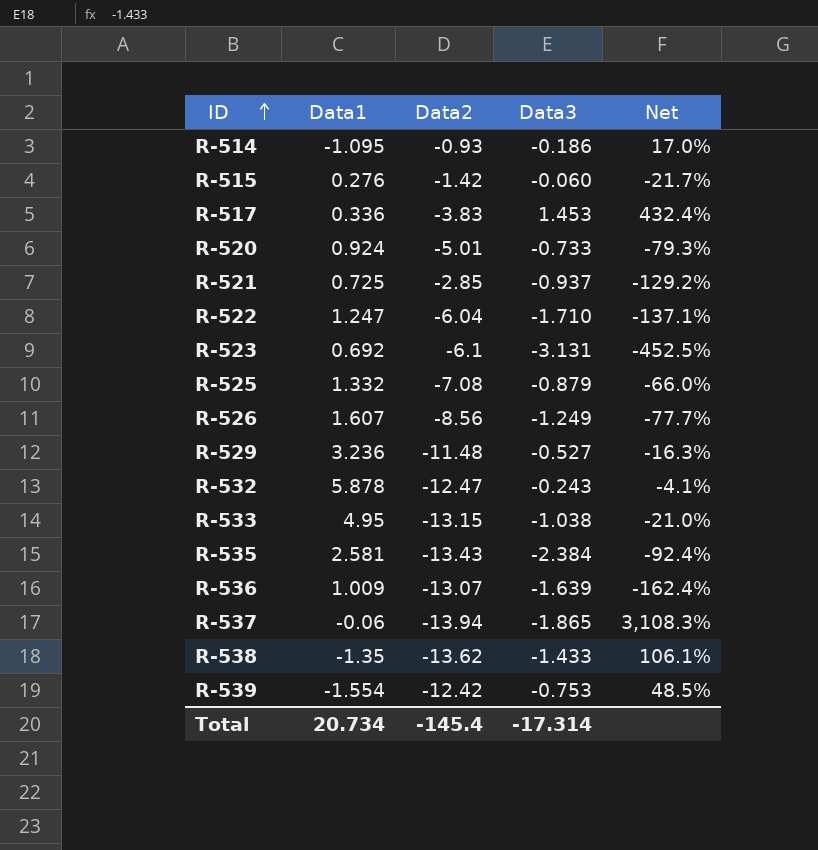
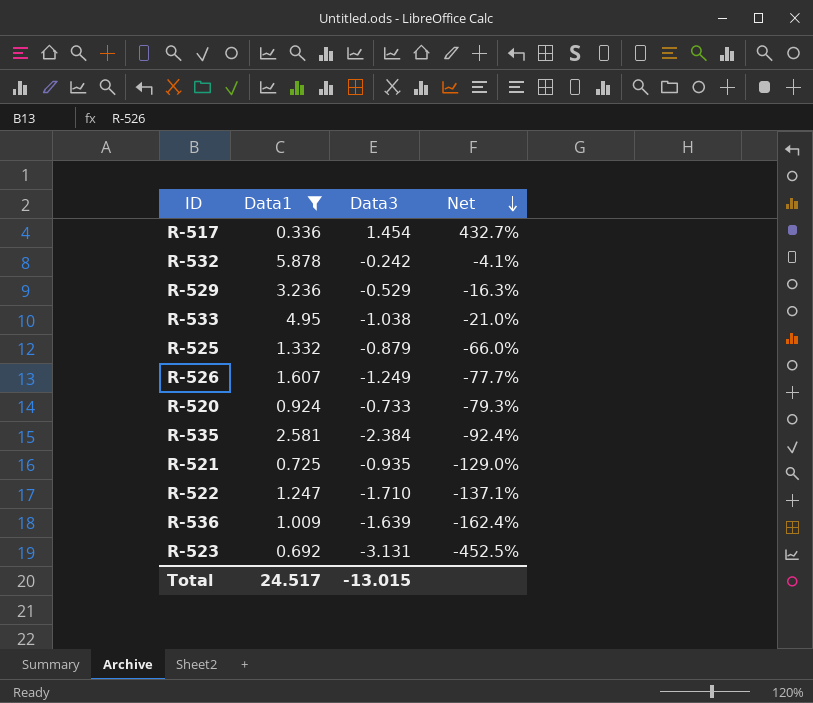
filter: none -> Data1 >= 0.336
row order: ID ascending -> Net descending
column Data2 | position: 3 -> none
R-517 | Data3: 1.453 -> 1.454
R-517 | Net: 432.4% -> 432.7%
R-532 | Data3: -0.243 -> -0.242
R-529 | Data3: -0.527 -> -0.529
R-521 | Data3: -0.937 -> -0.935
R-521 | Net: -129.2% -> -129.0%
Total | Data1: 20.734 -> 24.517
Total | Data3: -17.314 -> -13.015

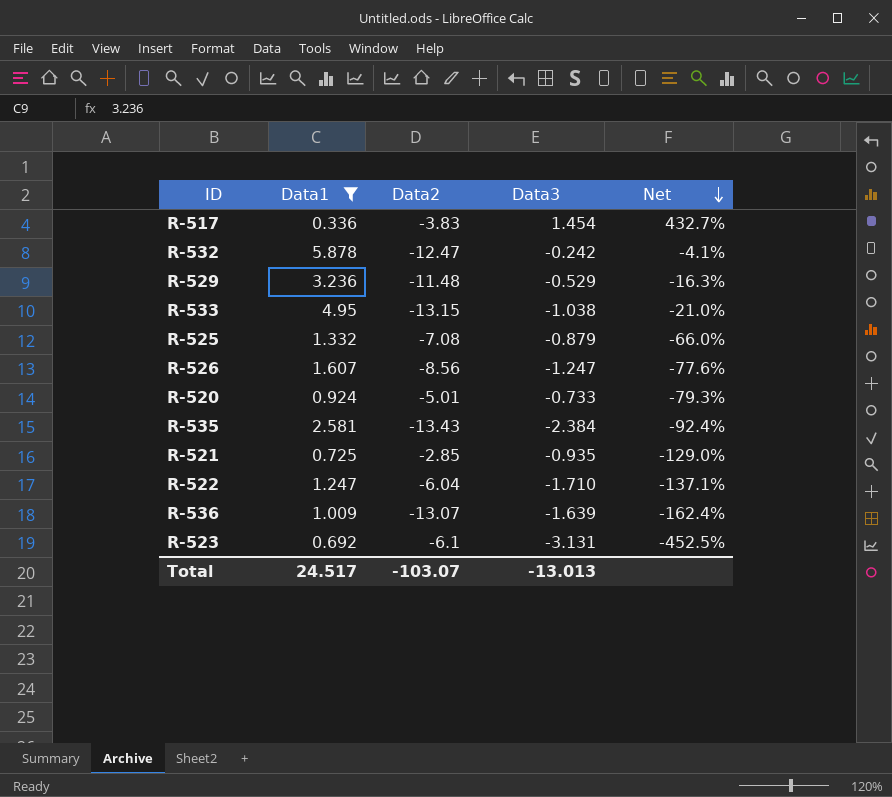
column Data2 | position: none -> 3
R-526 | Data3: -1.249 -> -1.247
R-526 | Net: -77.7% -> -77.6%
Total | Data3: -13.015 -> -13.013

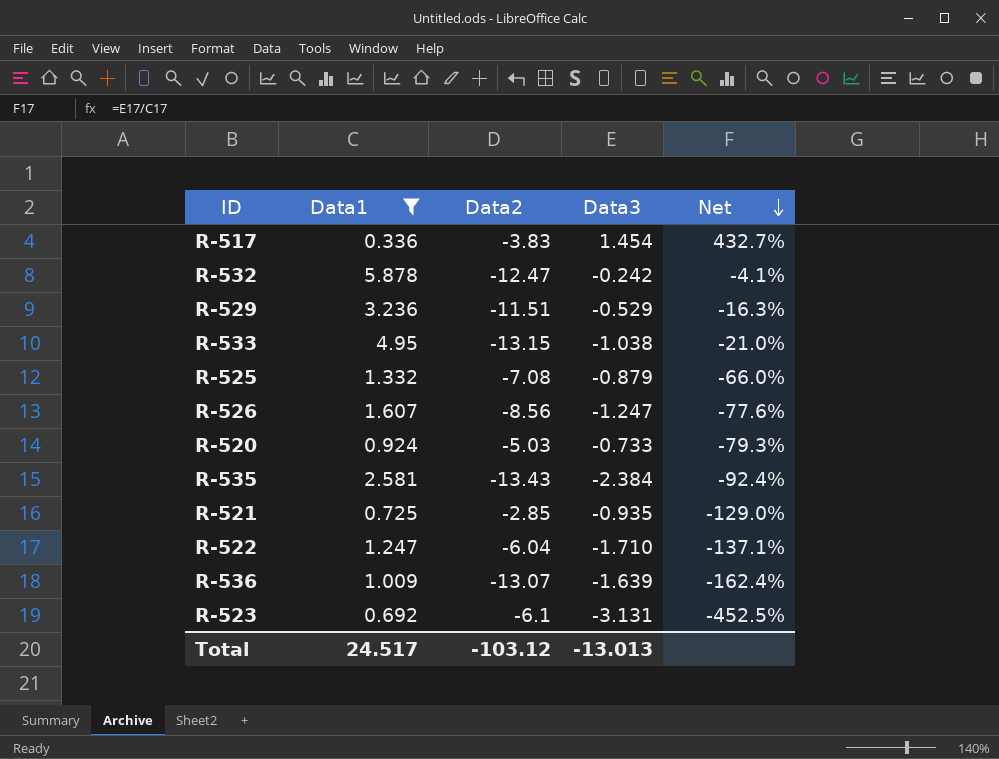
R-529 | Data2: -11.48 -> -11.51
R-520 | Data2: -5.01 -> -5.03
Total | Data2: -103.07 -> -103.12

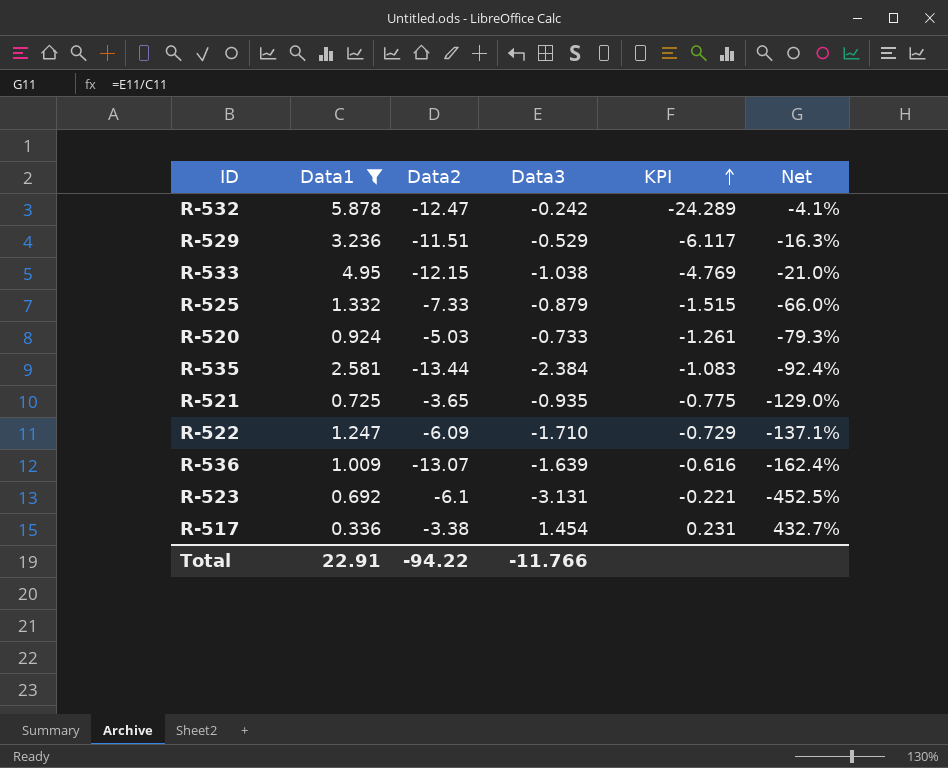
row order: Net descending -> KPI ascending
column KPI | formula: none -> [Data1] / [Data3]
row R-526: 1.607 | -8.56 | -1.247 | -77.6% -> none
R-533 | Data2: -13.15 -> -12.15
R-525 | Data2: -7.08 -> -7.33
R-535 | Data2: -13.43 -> -13.44
R-521 | Data2: -2.85 -> -3.65
R-522 | Data2: -6.04 -> -6.09
R-517 | Data2: -3.83 -> -3.38
Total | Data1: 24.517 -> 22.91
Total | Data2: -103.12 -> -94.22
Total | Data3: -13.013 -> -11.766

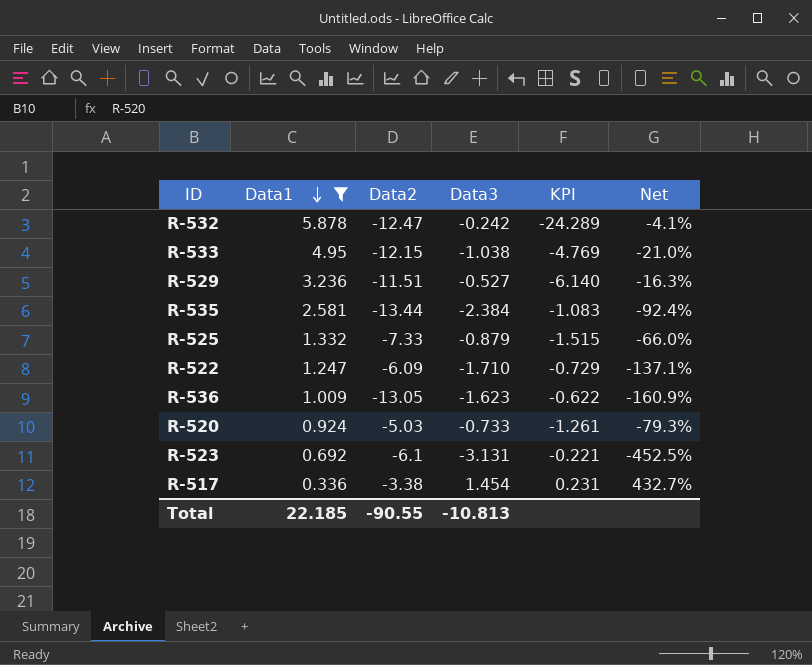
row order: KPI ascending -> Data1 descending
row R-521: 0.725 | -3.65 | -0.935 | -0.775 | -129.0% -> none
R-529 | Data3: -0.529 -> -0.527
R-529 | KPI: -6.117 -> -6.140
R-536 | Data2: -13.07 -> -13.05
R-536 | Data3: -1.639 -> -1.623
R-536 | KPI: -0.616 -> -0.622
R-536 | Net: -162.4% -> -160.9%
Total | Data1: 22.91 -> 22.185
Total | Data2: -94.22 -> -90.55
Total | Data3: -11.766 -> -10.813

